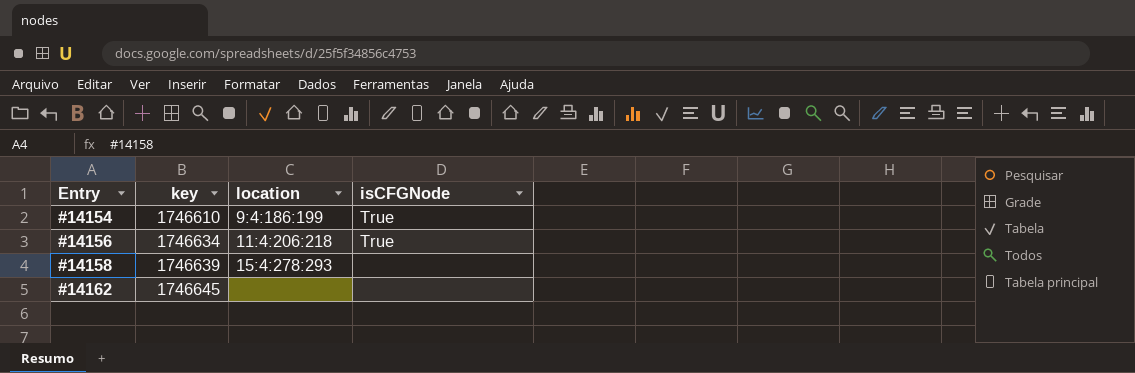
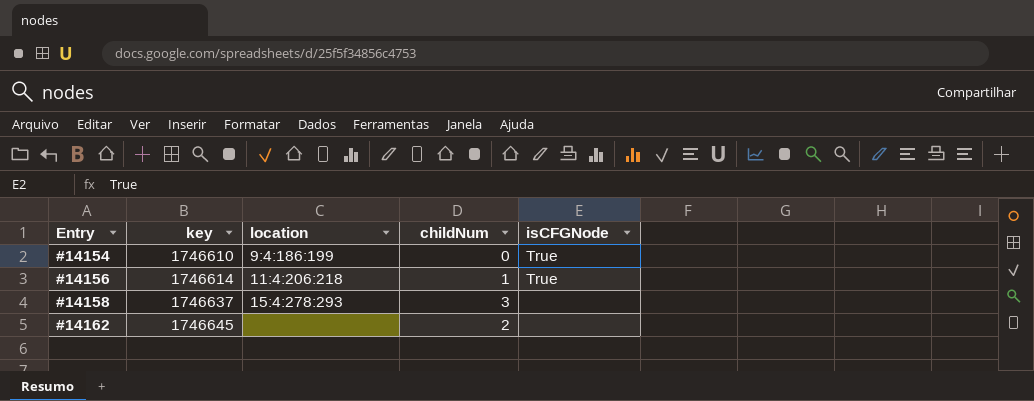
column childNum | position: none -> 4
#14156 | key: 1746634 -> 1746614
#14158 | key: 1746639 -> 1746637

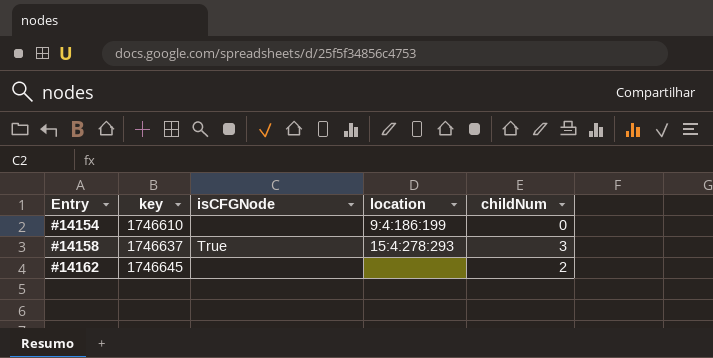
column isCFGNode | position: 5 -> 3
row #14156: 1746614 | 11:4:206:218 | 1 | True -> none
#14154 | isCFGNode: True -> none
#14158 | isCFGNode: none -> True

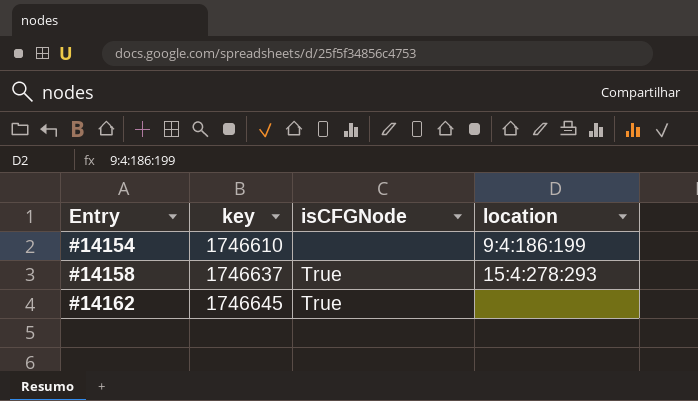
column childNum | position: 5 -> none
#14162 | isCFGNode: none -> True

